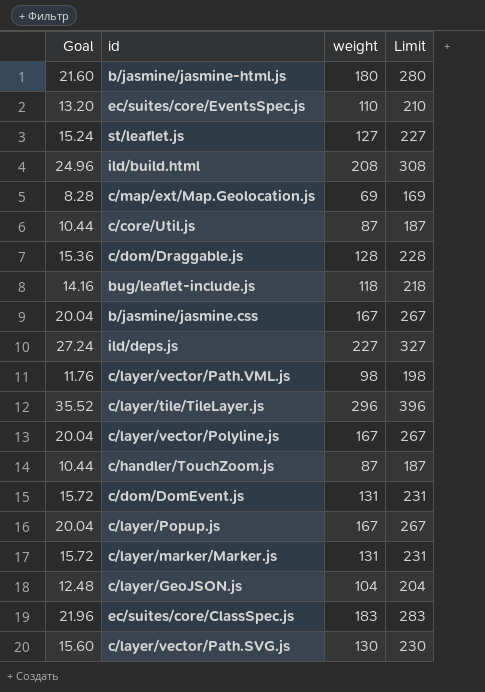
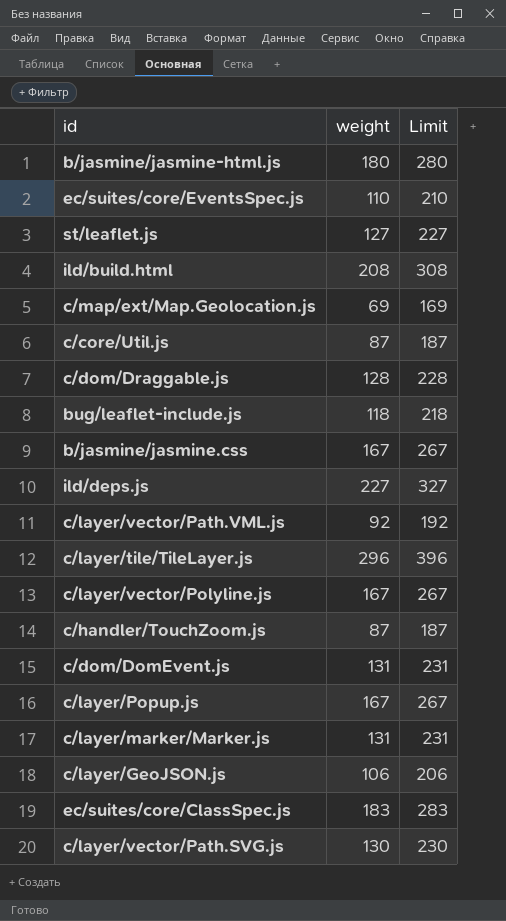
column Goal | formula: [weight] * 0.12 -> none
c/layer/vector/Path.VML.js | weight: 98 -> 92
c/layer/vector/Path.VML.js | Limit: 198 -> 192
c/layer/GeoJSON.js | weight: 104 -> 106
c/layer/GeoJSON.js | Limit: 204 -> 206

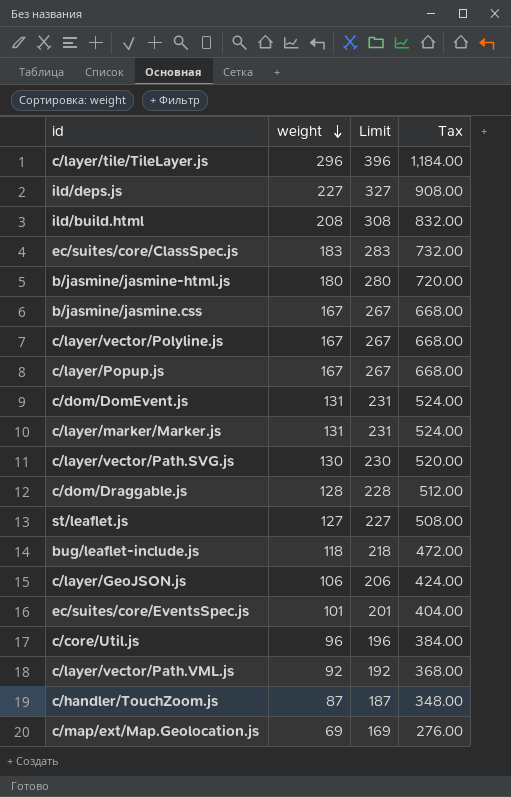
row order: none -> weight descending
column Tax | formula: none -> [weight] * 4
ec/suites/core/EventsSpec.js | weight: 110 -> 101
ec/suites/core/EventsSpec.js | Limit: 210 -> 201
c/core/Util.js | weight: 87 -> 96
c/core/Util.js | Limit: 187 -> 196

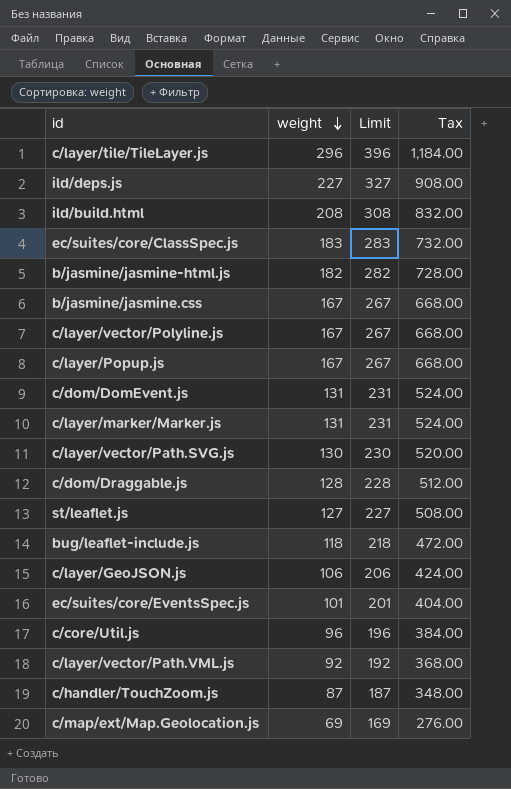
b/jasmine/jasmine-html.js | weight: 180 -> 182
b/jasmine/jasmine-html.js | Limit: 280 -> 282
b/jasmine/jasmine-html.js | Tax: 720.00 -> 728.00

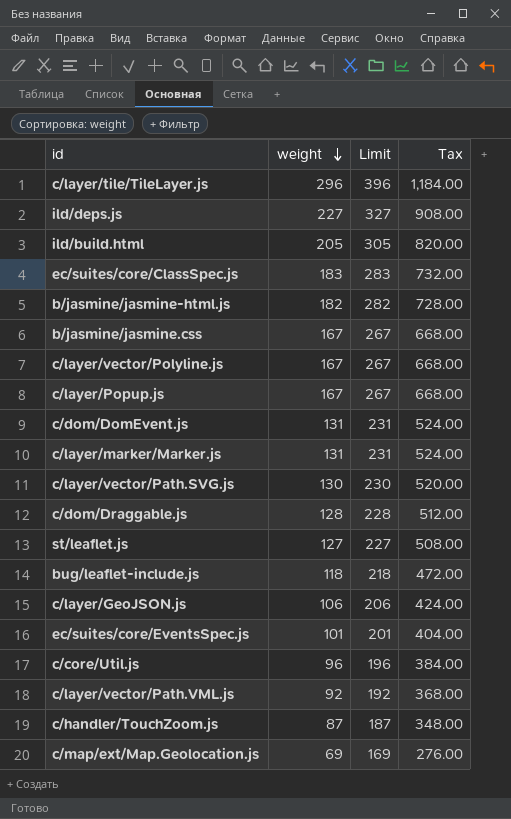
ild/build.html | weight: 208 -> 205
ild/build.html | Limit: 308 -> 305
ild/build.html | Tax: 832.00 -> 820.00

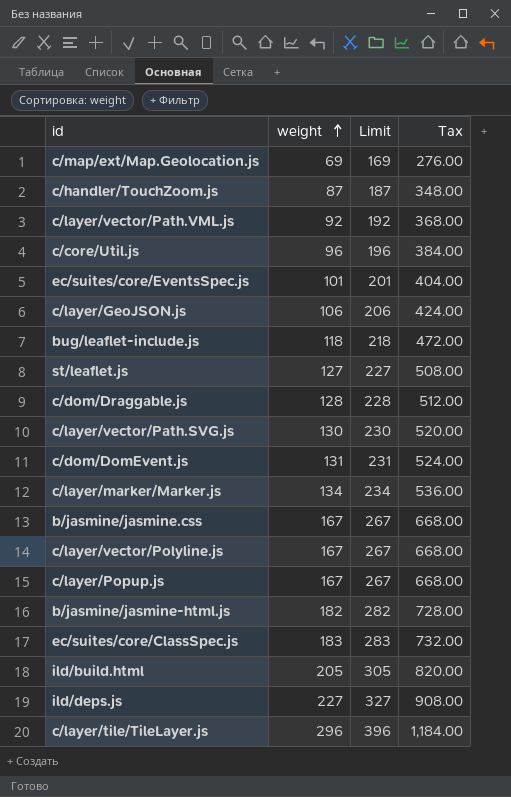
row order: weight descending -> weight ascending
c/layer/marker/Marker.js | weight: 131 -> 134
c/layer/marker/Marker.js | Limit: 231 -> 234
c/layer/marker/Marker.js | Tax: 524.00 -> 536.00

